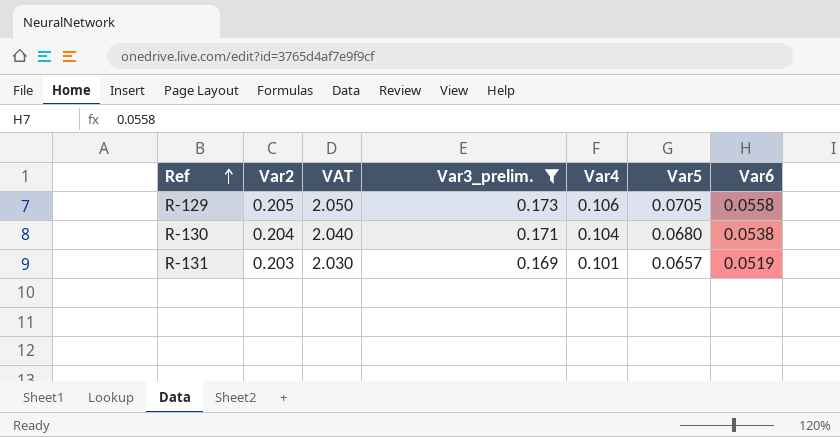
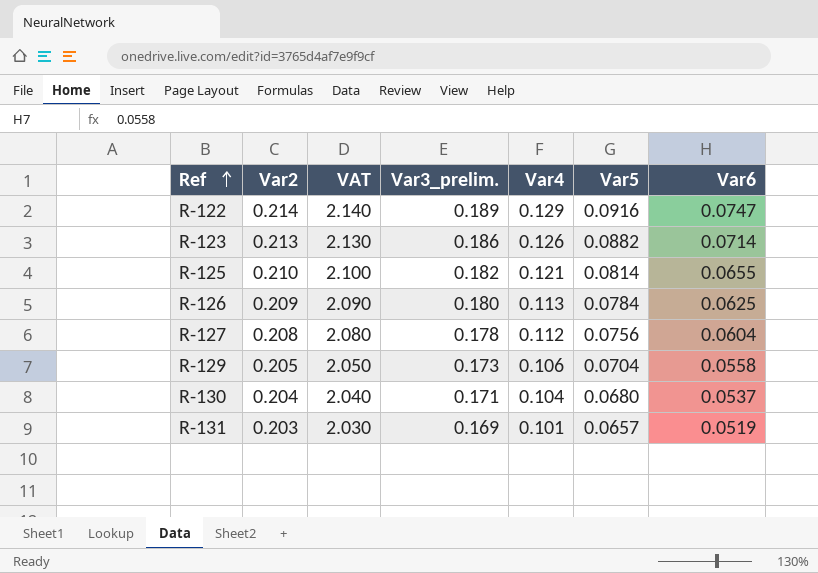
filter: Var3_prelim. <= 0.173 -> none
R-129 | Var5: 0.0705 -> 0.0704
R-130 | Var6: 0.0538 -> 0.0537

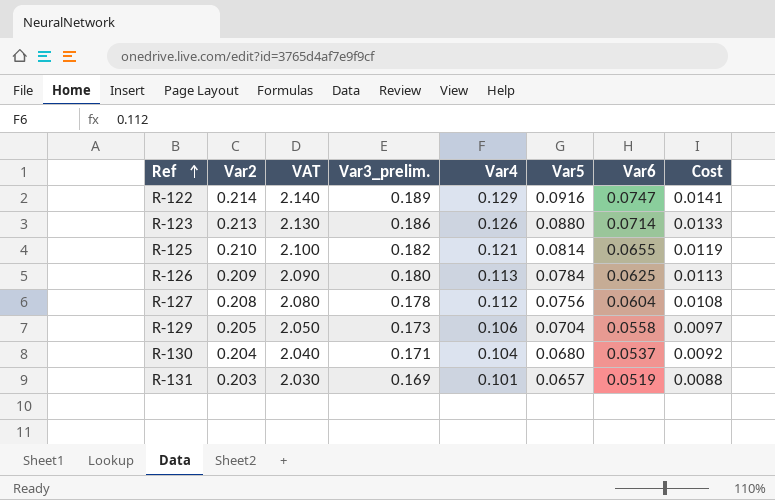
column Cost | formula: none -> [Var3_prelim.] * [Var6]
R-123 | Var5: 0.0882 -> 0.0880

